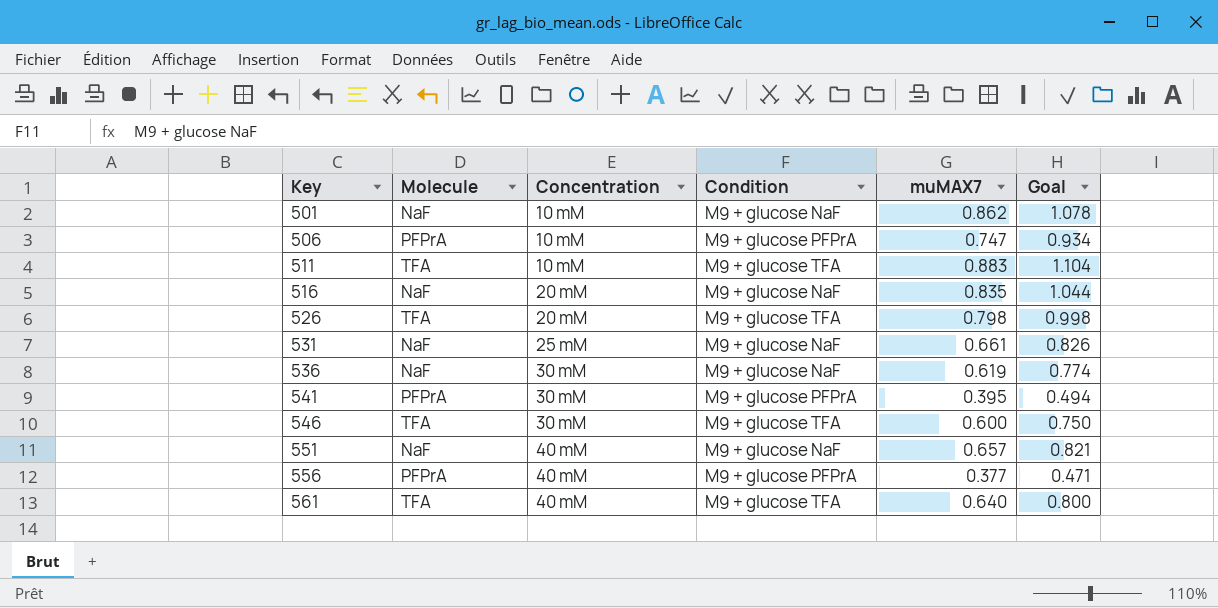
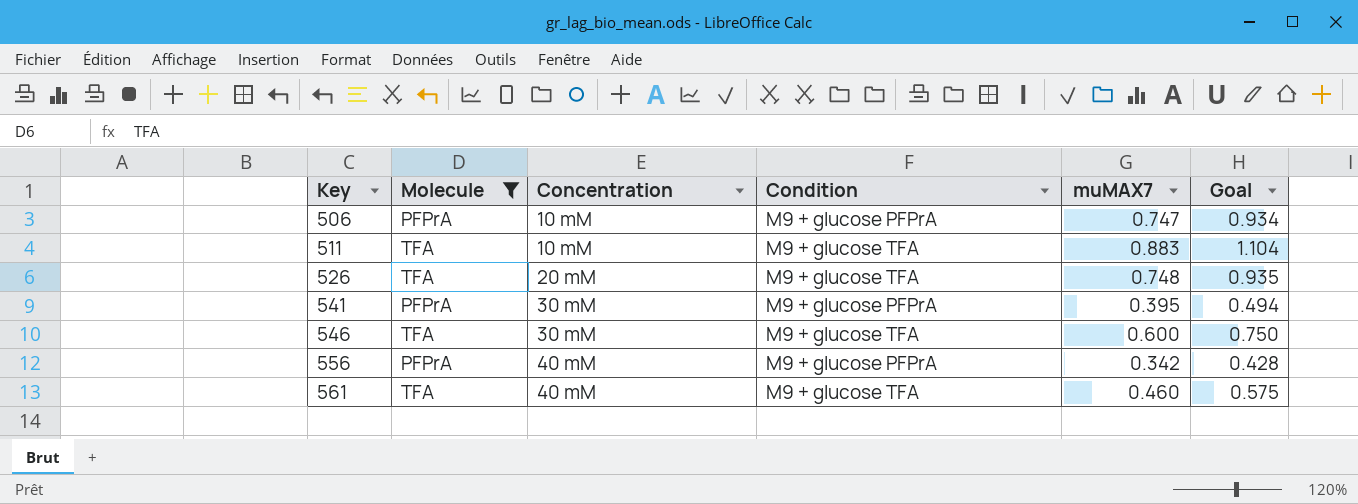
filter: none -> Molecule != NaF
526 | muMAX7: 0.798 -> 0.748
526 | Goal: 0.998 -> 0.935
556 | muMAX7: 0.377 -> 0.342
556 | Goal: 0.471 -> 0.428
561 | muMAX7: 0.640 -> 0.460
561 | Goal: 0.800 -> 0.575

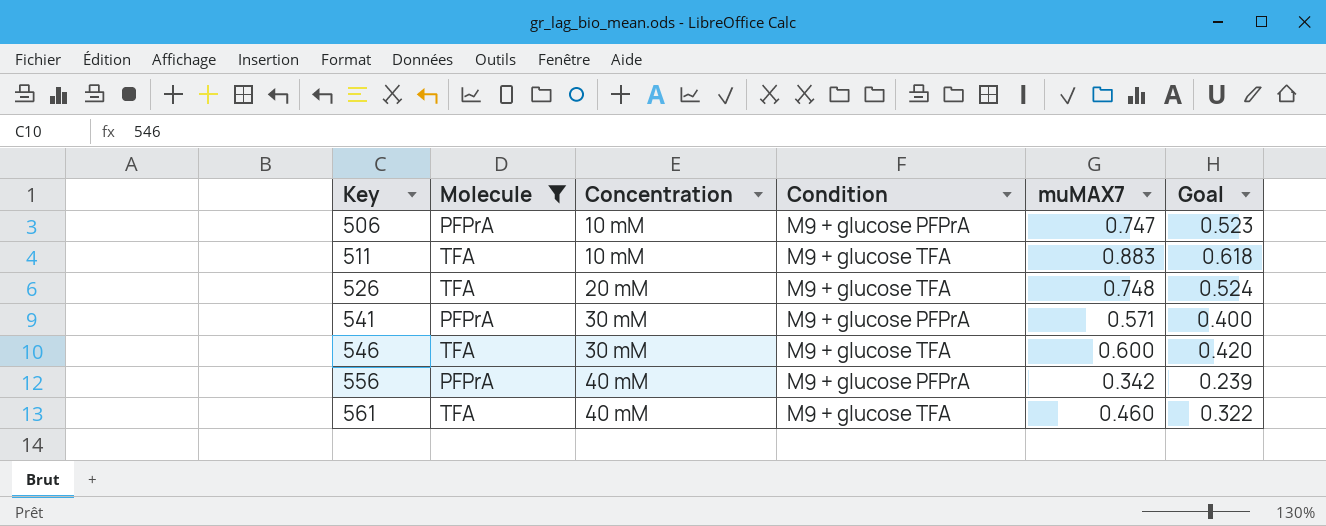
column Goal | formula: [muMAX7] * 1.25 -> [muMAX7] * 0.7
541 | muMAX7: 0.395 -> 0.571

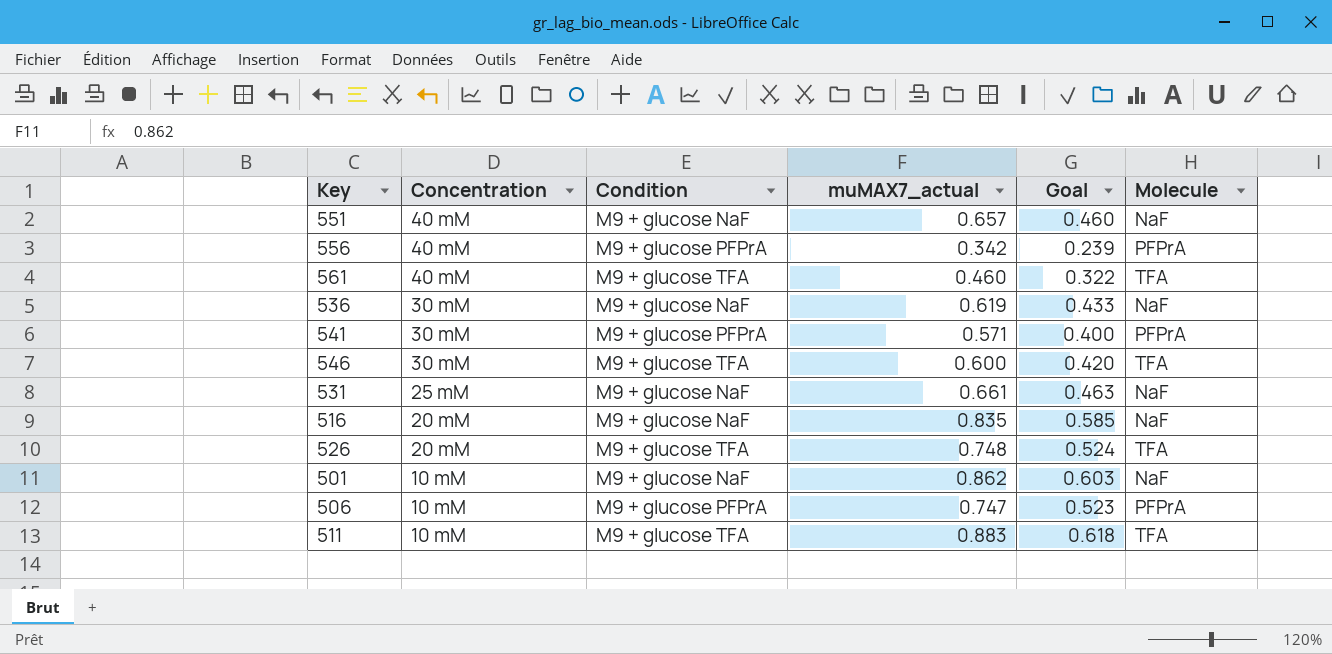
filter: Molecule != NaF -> none
row order: Key ascending -> Concentration descending
column name: muMAX7 -> muMAX7_actual
column Molecule | position: 2 -> 6

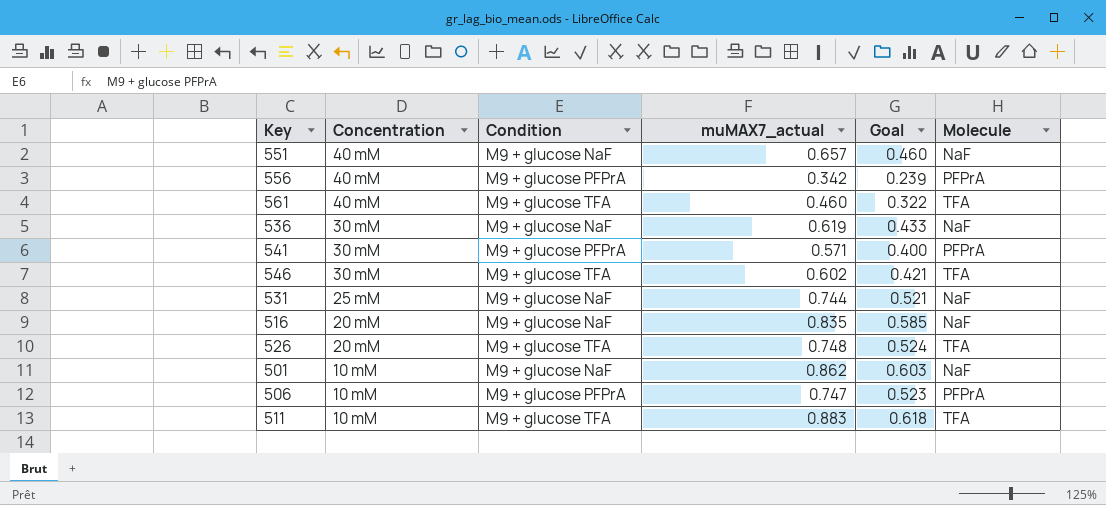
546 | muMAX7_actual: 0.600 -> 0.602
546 | Goal: 0.420 -> 0.421
531 | muMAX7_actual: 0.661 -> 0.744
531 | Goal: 0.463 -> 0.521

